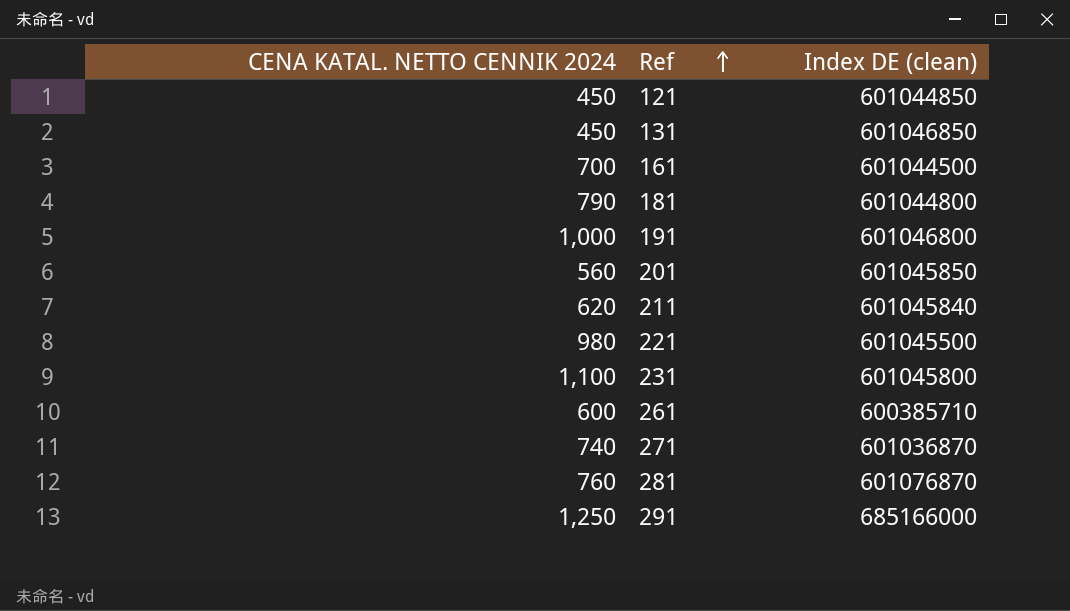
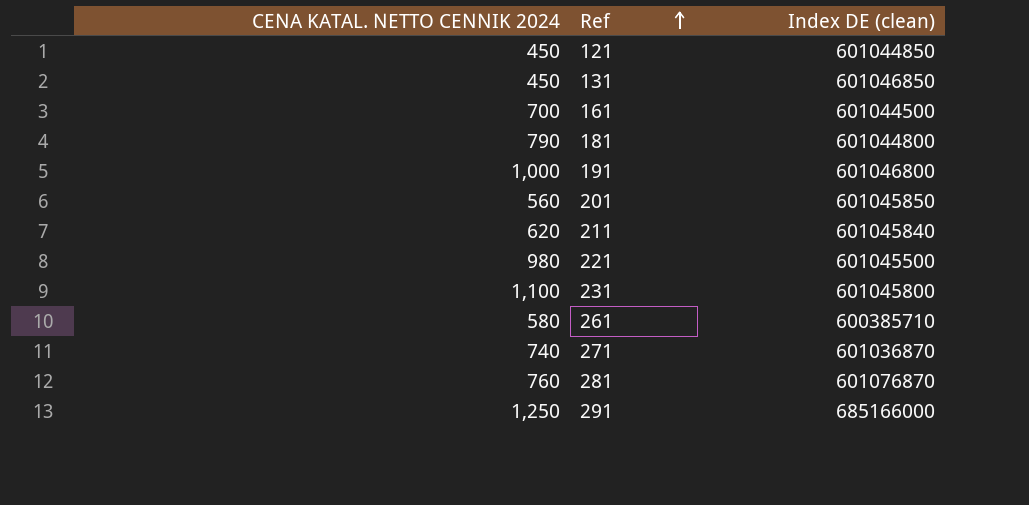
261 | CENA KATAL. NETTO CENNIK 2024: 600 -> 580

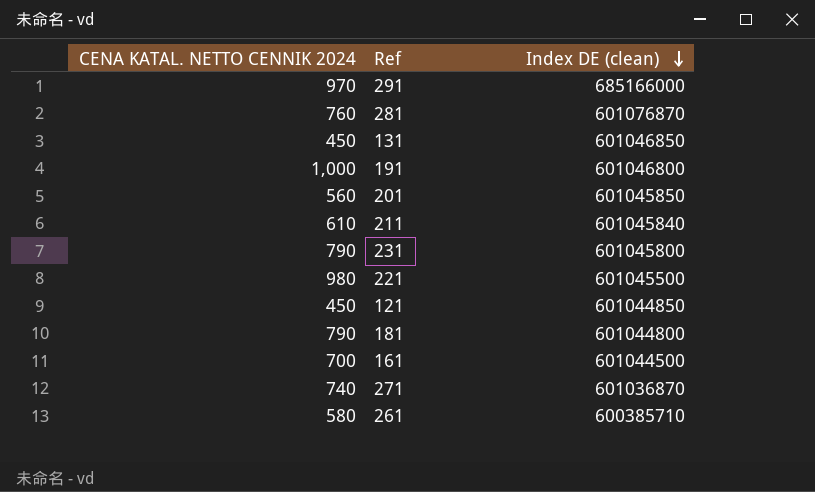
row order: Ref ascending -> Index DE (clean) descending
291 | CENA KATAL. NETTO CENNIK 2024: 1,250 -> 970
211 | CENA KATAL. NETTO CENNIK 2024: 620 -> 610
231 | CENA KATAL. NETTO CENNIK 2024: 1,100 -> 790

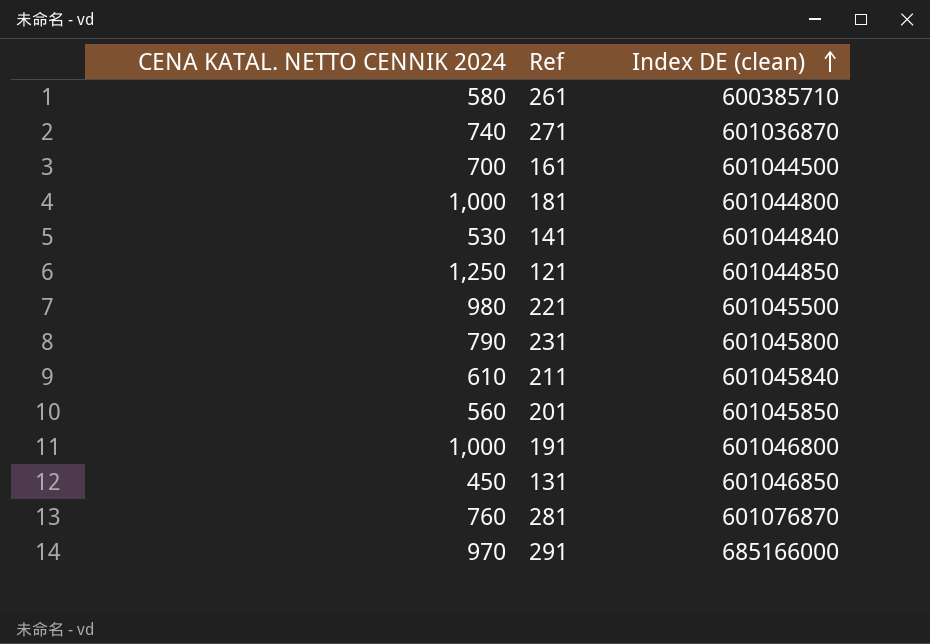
row order: Index DE (clean) descending -> Index DE (clean) ascending
181 | CENA KATAL. NETTO CENNIK 2024: 790 -> 1,000
row 141: none -> 530 | 601044840
121 | CENA KATAL. NETTO CENNIK 2024: 450 -> 1,250

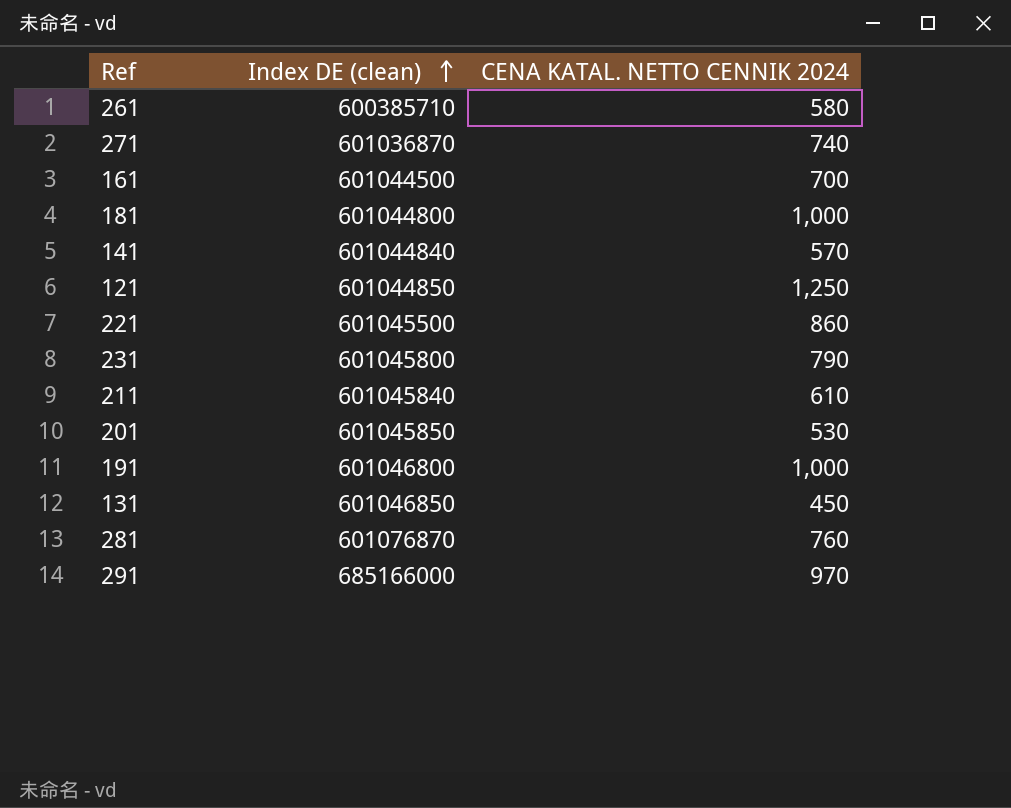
column CENA KATAL. NETTO CENNIK 2024 | position: 1 -> 3
141 | CENA KATAL. NETTO CENNIK 2024: 530 -> 570
221 | CENA KATAL. NETTO CENNIK 2024: 980 -> 860
201 | CENA KATAL. NETTO CENNIK 2024: 560 -> 530

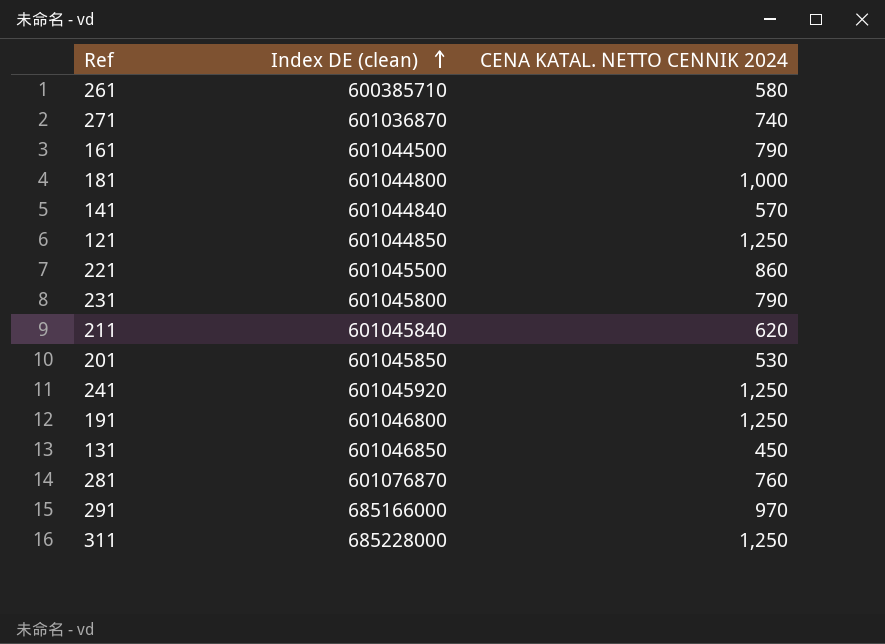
161 | CENA KATAL. NETTO CENNIK 2024: 700 -> 790
211 | CENA KATAL. NETTO CENNIK 2024: 610 -> 620
row 241: none -> 601045920 | 1,250
191 | CENA KATAL. NETTO CENNIK 2024: 1,000 -> 1,250
row 311: none -> 685228000 | 1,250

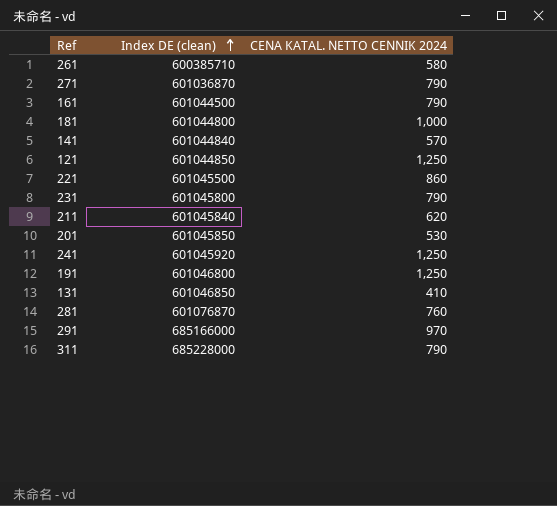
271 | CENA KATAL. NETTO CENNIK 2024: 740 -> 790
131 | CENA KATAL. NETTO CENNIK 2024: 450 -> 410
311 | CENA KATAL. NETTO CENNIK 2024: 1,250 -> 790

